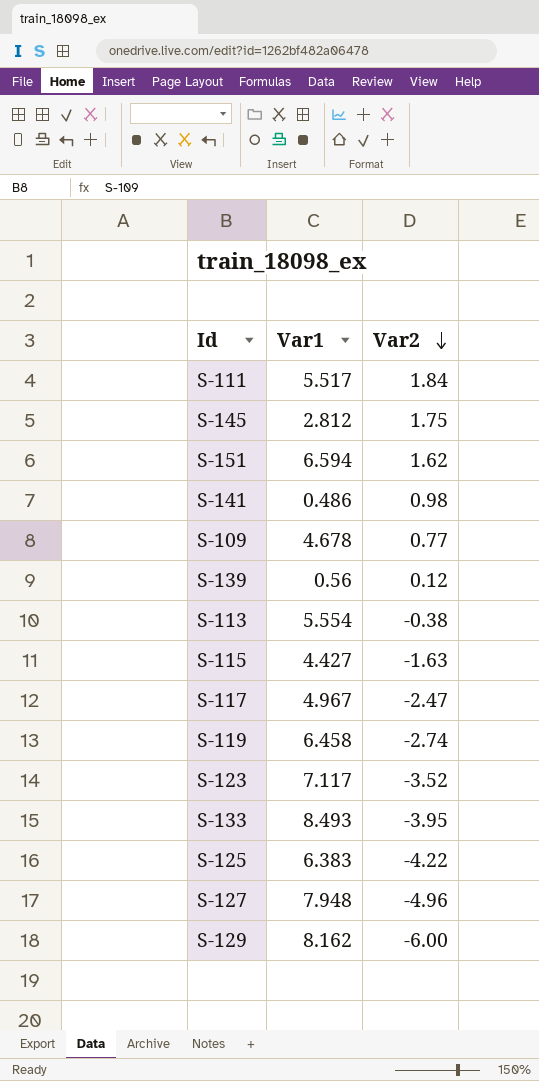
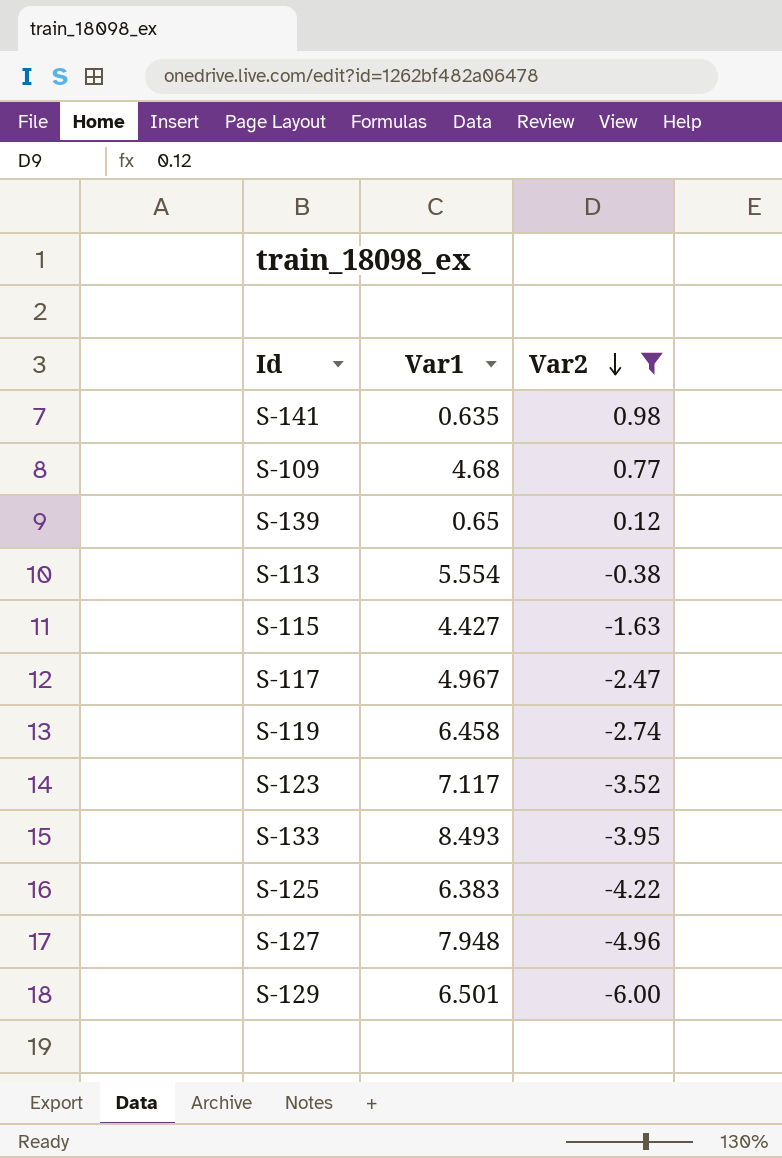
filter: none -> Var2 <= 0.98
S-141 | Var1: 0.486 -> 0.635
S-109 | Var1: 4.678 -> 4.68
S-139 | Var1: 0.56 -> 0.65
S-129 | Var1: 8.162 -> 6.501

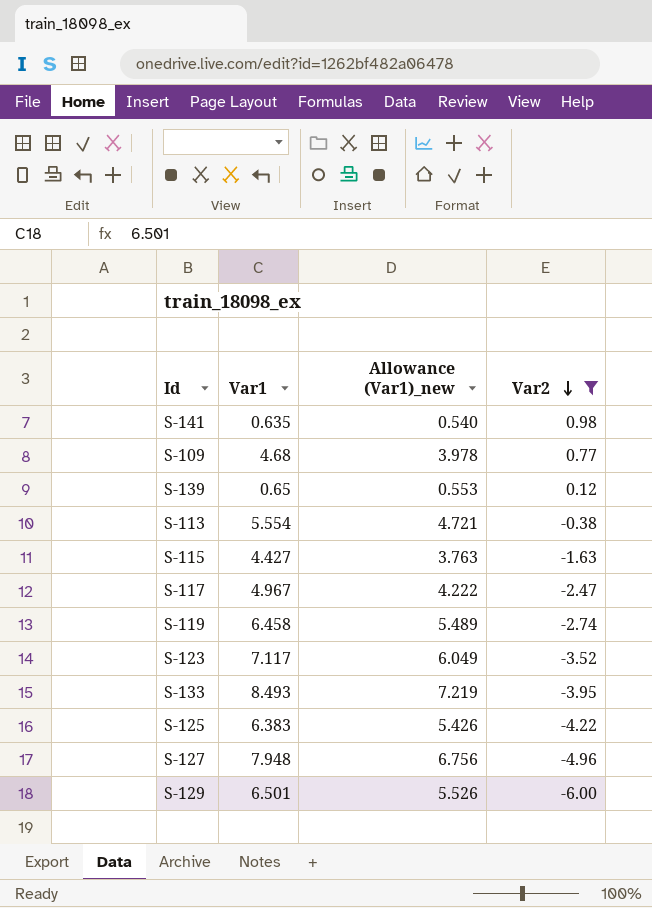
column Allowance (Var1)_new | formula: none -> [Var1] * 0.85

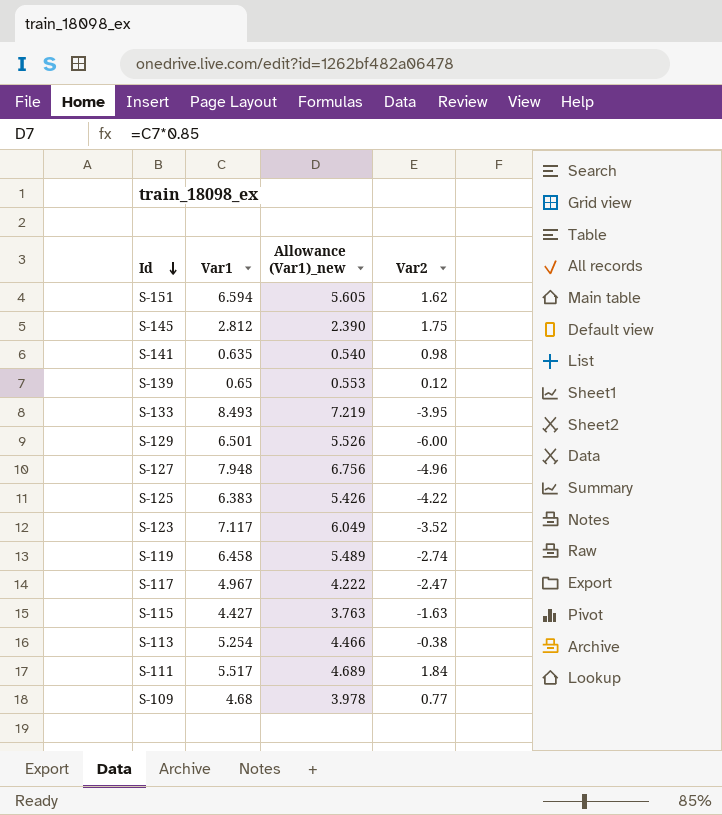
filter: Var2 <= 0.98 -> none
row order: Var2 descending -> Id descending
S-113 | Var1: 5.554 -> 5.254
S-113 | Allowance (Var1)_new: 4.721 -> 4.466

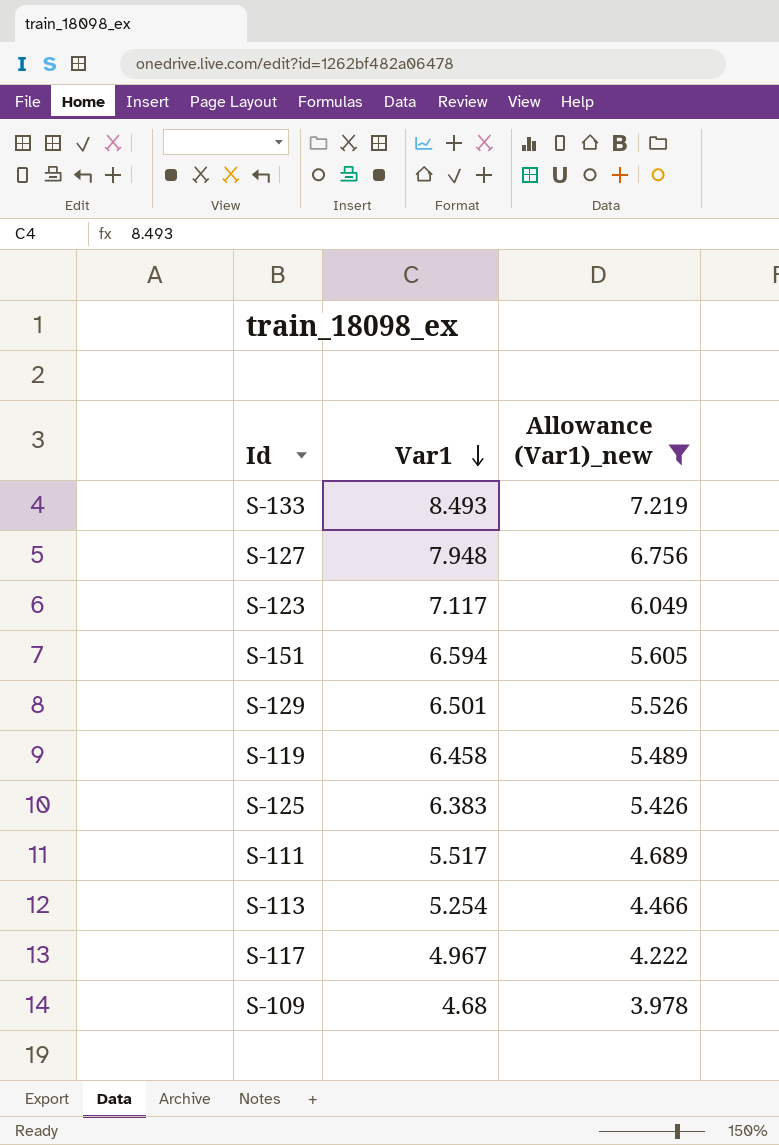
filter: none -> Allowance (Var1)_new >= 3.978
row order: Id descending -> Var1 descending
column Var2 | position: 4 -> none

